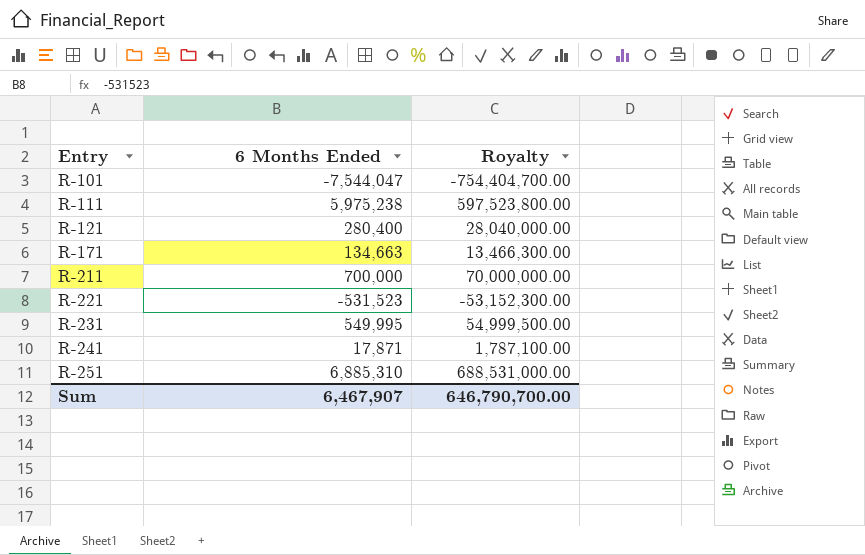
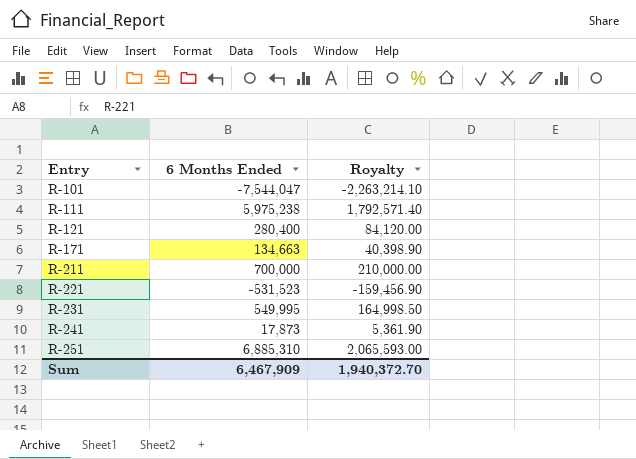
column Royalty | formula: [6 Months Ended] * 100 -> [6 Months Ended] * 0.3
R-241 | 6 Months Ended: 17,871 -> 17,873
Sum | 6 Months Ended: 6,467,907 -> 6,467,909
Sum | Royalty: 646,790,700.00 -> 1,940,372.70

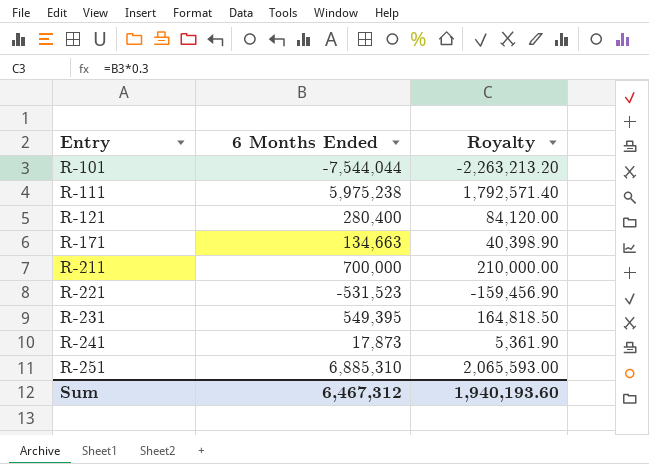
R-101 | 6 Months Ended: -7,544,047 -> -7,544,044
R-101 | Royalty: -2,263,214.10 -> -2,263,213.20
R-231 | 6 Months Ended: 549,995 -> 549,395
R-231 | Royalty: 164,998.50 -> 164,818.50
Sum | 6 Months Ended: 6,467,909 -> 6,467,312
Sum | Royalty: 1,940,372.70 -> 1,940,193.60

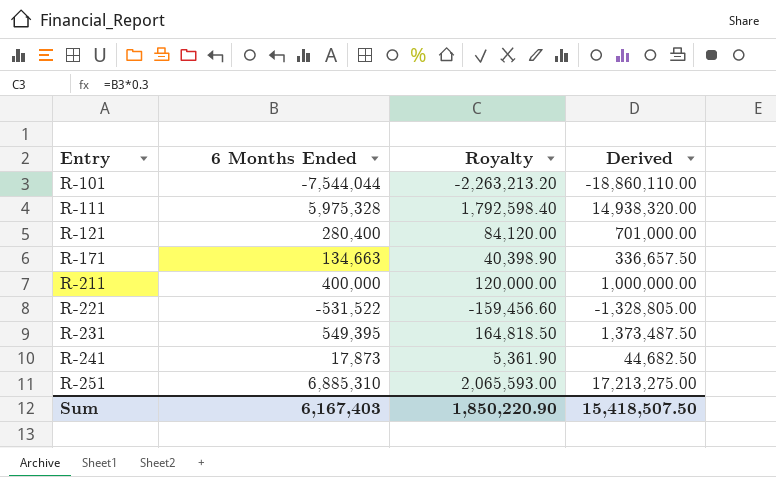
column Derived | formula: none -> [6 Months Ended] * 2.5
R-111 | 6 Months Ended: 5,975,238 -> 5,975,328
R-111 | Royalty: 1,792,571.40 -> 1,792,598.40
R-211 | 6 Months Ended: 700,000 -> 400,000
R-211 | Royalty: 210,000.00 -> 120,000.00
R-221 | 6 Months Ended: -531,523 -> -531,522
R-221 | Royalty: -159,456.90 -> -159,456.60
Sum | 6 Months Ended: 6,467,312 -> 6,167,403
Sum | Royalty: 1,940,193.60 -> 1,850,220.90

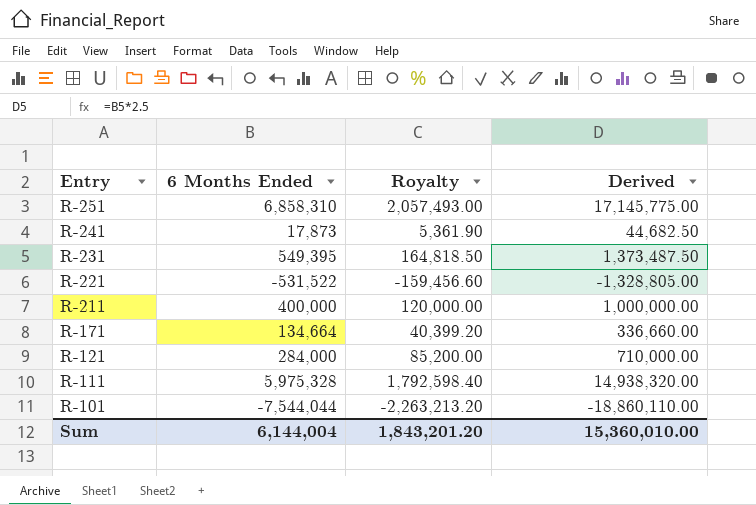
row order: Entry ascending -> Entry descending
R-251 | 6 Months Ended: 6,885,310 -> 6,858,310
R-251 | Royalty: 2,065,593.00 -> 2,057,493.00
R-251 | Derived: 17,213,275.00 -> 17,145,775.00
R-171 | 6 Months Ended: 134,663 -> 134,664
R-171 | Royalty: 40,398.90 -> 40,399.20
R-171 | Derived: 336,657.50 -> 336,660.00
R-121 | 6 Months Ended: 280,400 -> 284,000
R-121 | Royalty: 84,120.00 -> 85,200.00
R-121 | Derived: 701,000.00 -> 710,000.00
Sum | 6 Months Ended: 6,167,403 -> 6,144,004
Sum | Royalty: 1,850,220.90 -> 1,843,201.20
Sum | Derived: 15,418,507.50 -> 15,360,010.00

